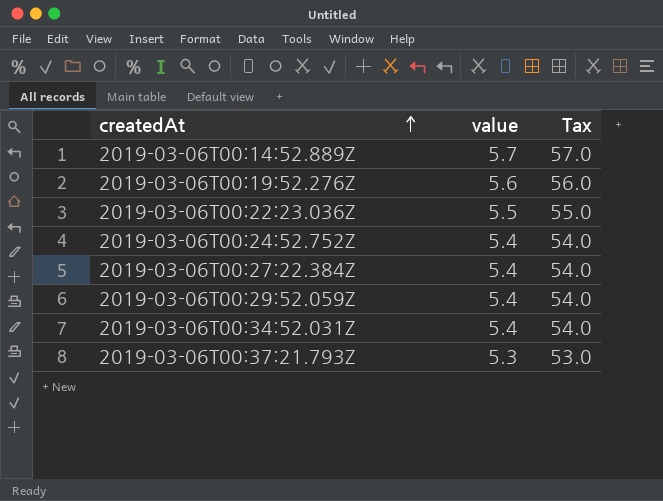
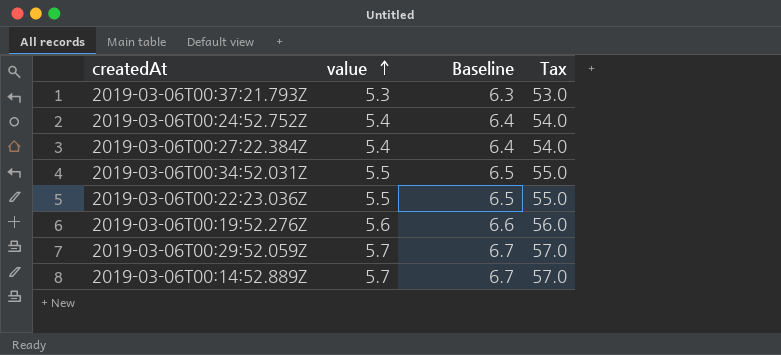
row order: createdAt ascending -> value ascending
column Baseline | formula: none -> [value] + 1
2019-03-06T00:34:52.031Z | value: 5.4 -> 5.5
2019-03-06T00:34:52.031Z | Tax: 54.0 -> 55.0
2019-03-06T00:29:52.059Z | value: 5.4 -> 5.7
2019-03-06T00:29:52.059Z | Tax: 54.0 -> 57.0

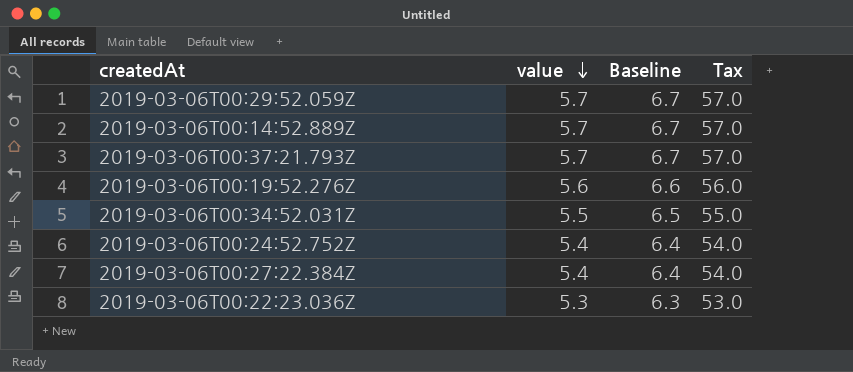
row order: value ascending -> value descending
2019-03-06T00:37:21.793Z | value: 5.3 -> 5.7
2019-03-06T00:37:21.793Z | Baseline: 6.3 -> 6.7
2019-03-06T00:37:21.793Z | Tax: 53.0 -> 57.0
2019-03-06T00:22:23.036Z | value: 5.5 -> 5.3
2019-03-06T00:22:23.036Z | Baseline: 6.5 -> 6.3
2019-03-06T00:22:23.036Z | Tax: 55.0 -> 53.0

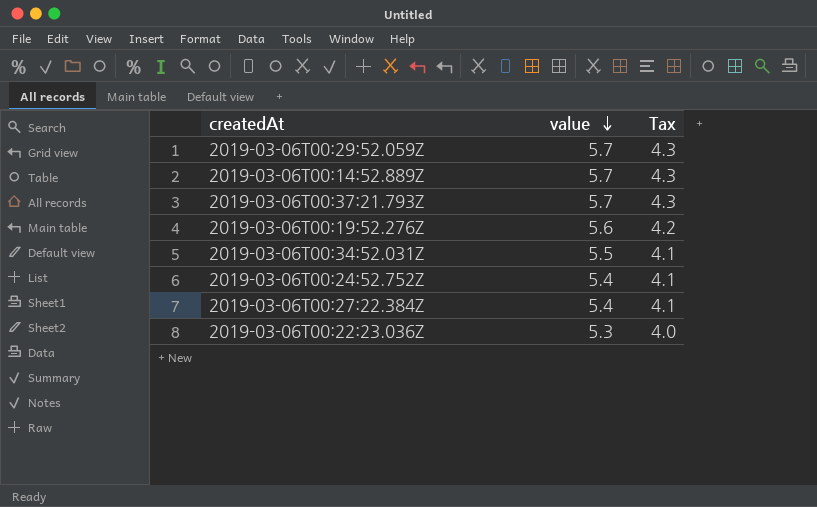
column Baseline | formula: [value] + 1 -> none
column Tax | formula: [value] * 10 -> [value] * 0.75

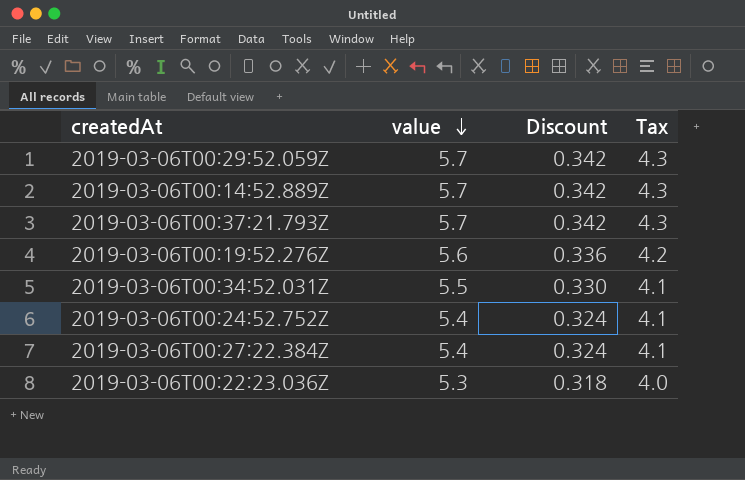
column Discount | formula: none -> [value] * 0.06

